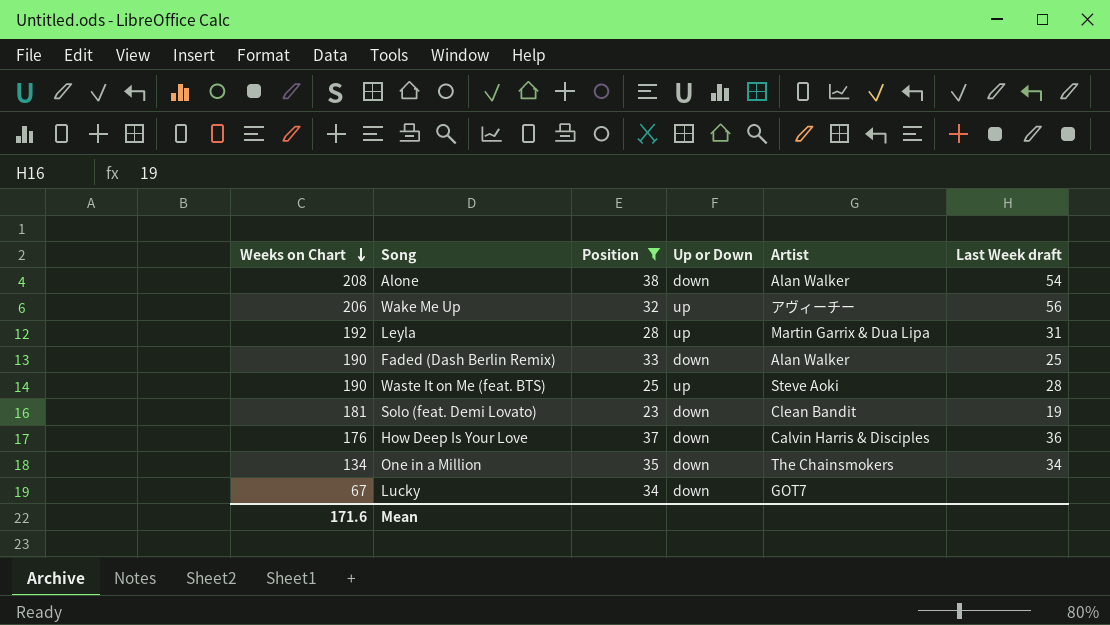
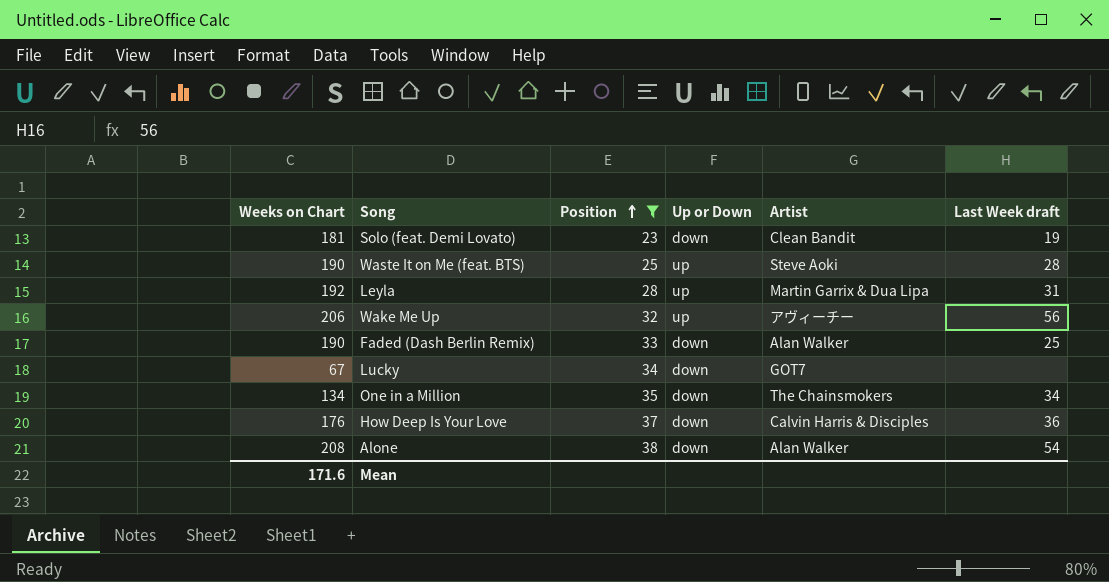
row order: Weeks on Chart descending -> Position ascending

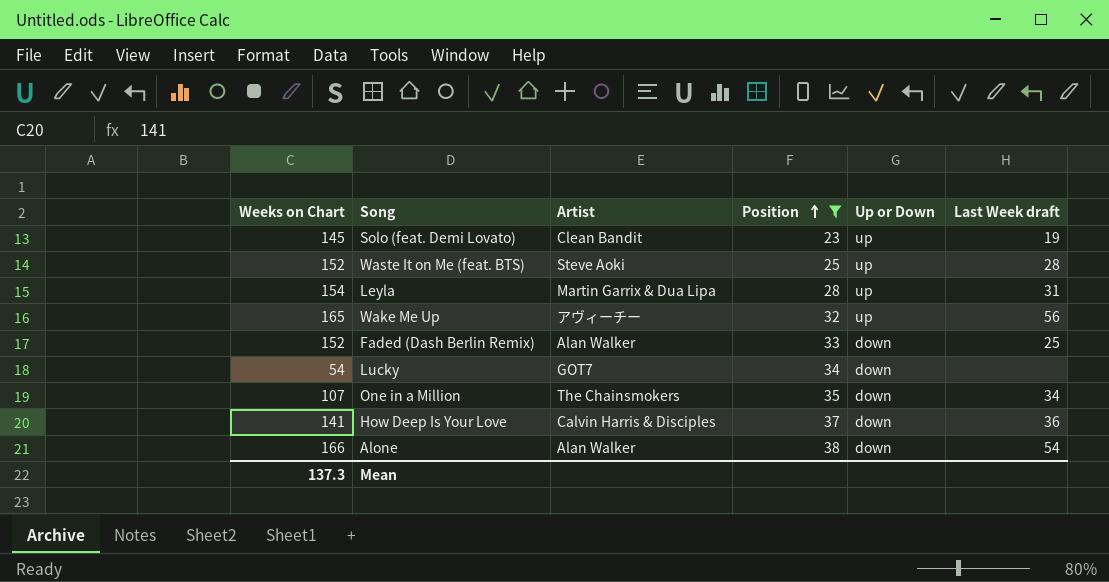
column Artist | position: 5 -> 3
Solo (feat. Demi Lovato) | Weeks on Chart: 181 -> 145
Solo (feat. Demi Lovato) | Up or Down: down -> up
Waste It on Me (feat. BTS) | Weeks on Chart: 190 -> 152
Leyla | Weeks on Chart: 192 -> 154
Wake Me Up | Weeks on Chart: 206 -> 165
Faded (Dash Berlin Remix) | Weeks on Chart: 190 -> 152
Lucky | Weeks on Chart: 67 -> 54
One in a Million | Weeks on Chart: 134 -> 107
How Deep Is Your Love | Weeks on Chart: 176 -> 141
Alone | Weeks on Chart: 208 -> 166
Mean | Weeks on Chart: 171.6 -> 137.3

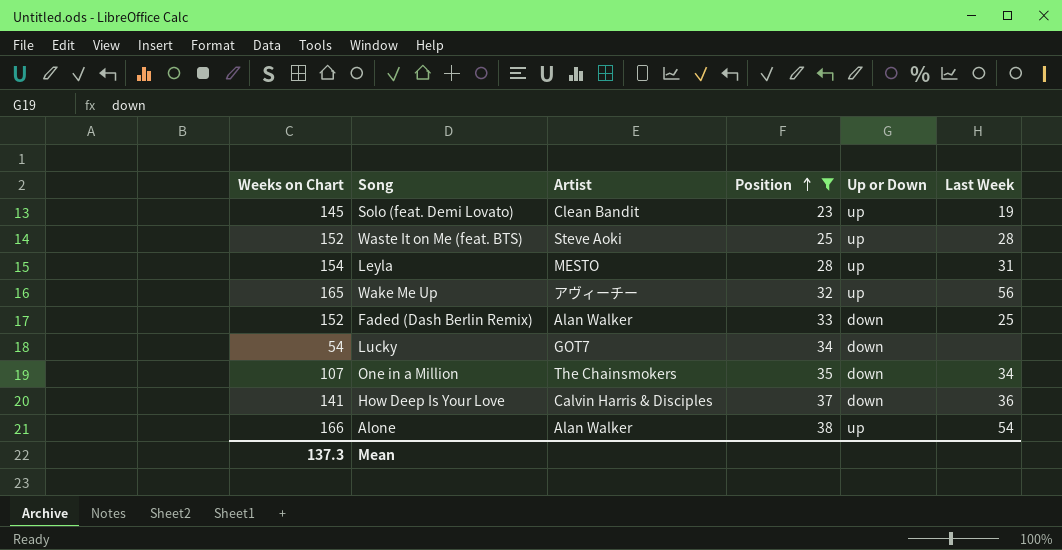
column name: Last Week draft -> Last Week
Leyla | Artist: Martin Garrix & Dua Lipa -> MESTO
Alone | Up or Down: down -> up

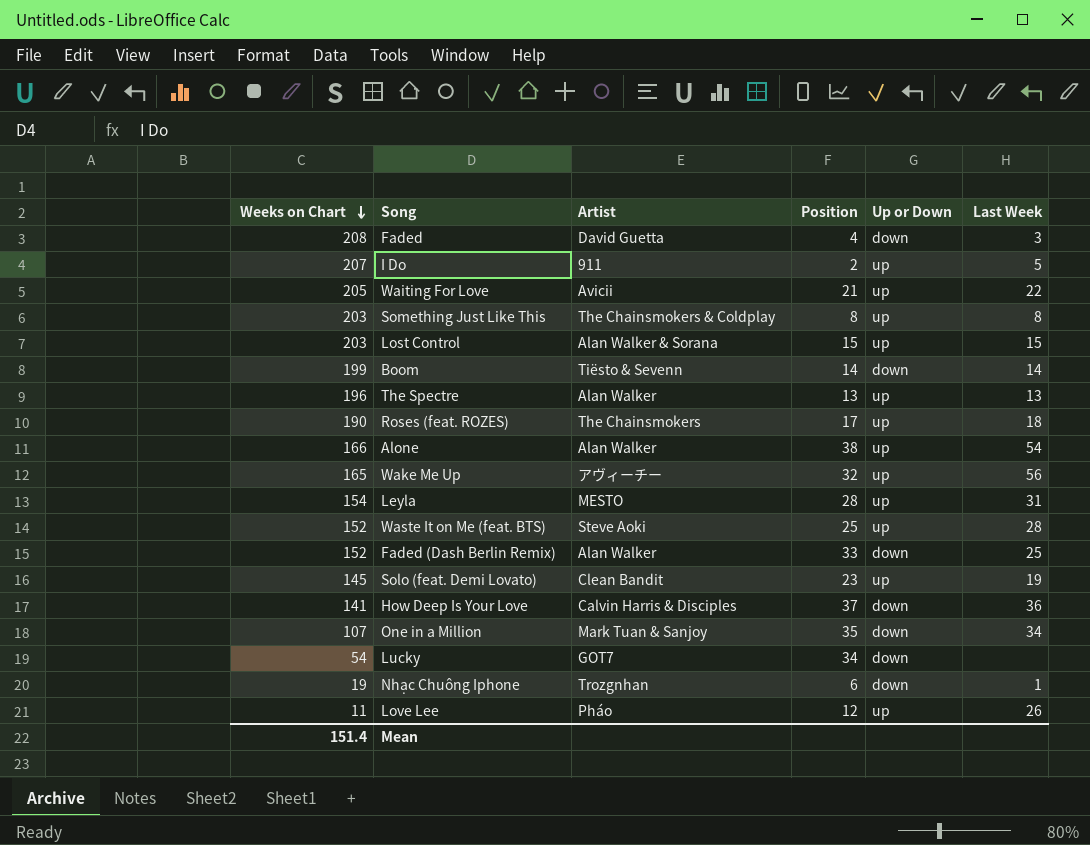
filter: Position >= 23 -> none
row order: Position ascending -> Weeks on Chart descending
One in a Million | Artist: The Chainsmokers -> Mark Tuan & Sanjoy
Mean | Weeks on Chart: 137.3 -> 151.4

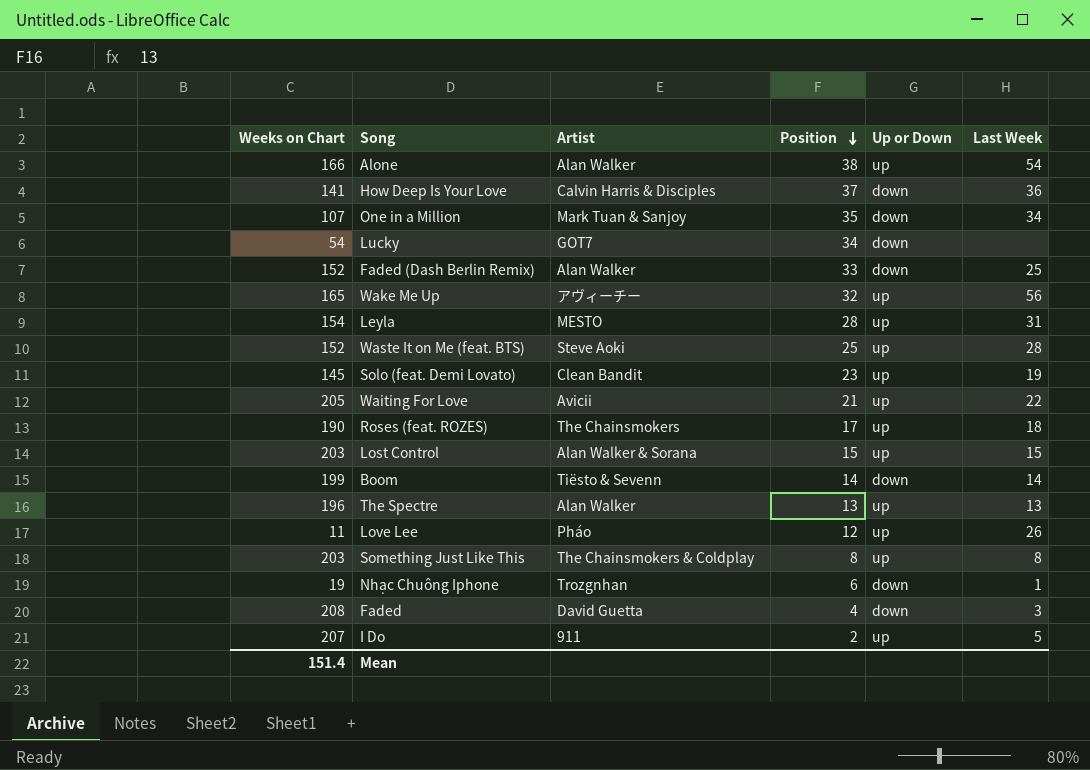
row order: Weeks on Chart descending -> Position descending

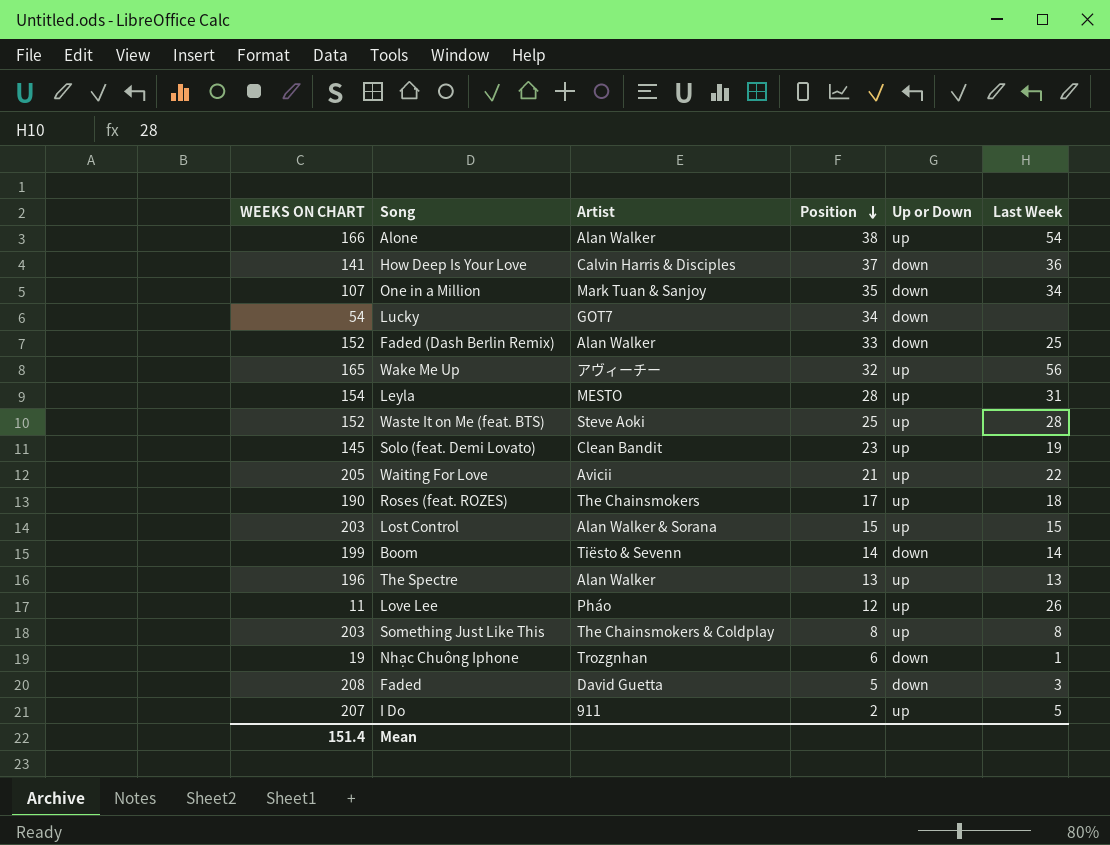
column name: Weeks on Chart -> WEEKS ON CHART
Faded | Position: 4 -> 5

